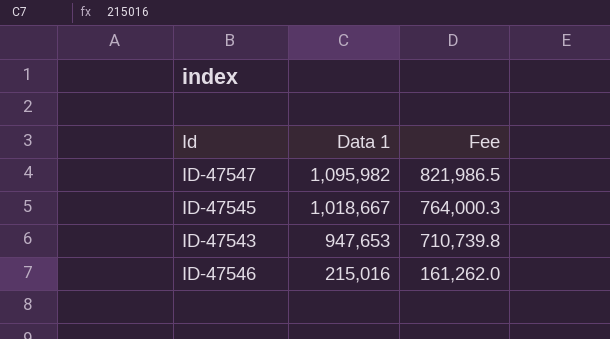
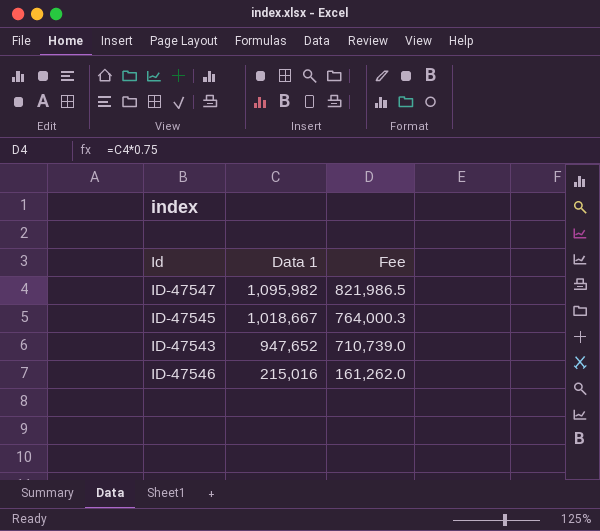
ID-47543 | Data 1: 947,653 -> 947,652
ID-47543 | Fee: 710,739.8 -> 710,739.0

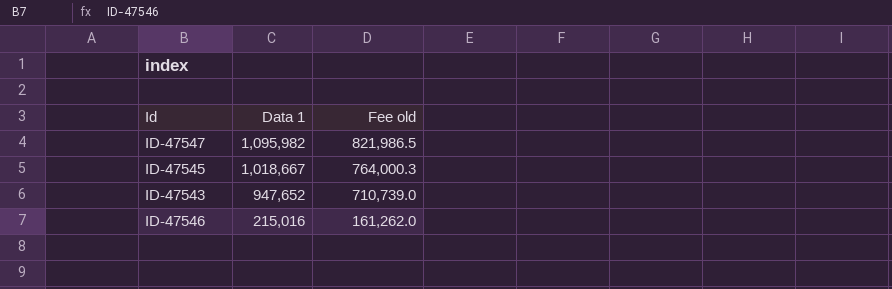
column name: Fee -> Fee old

